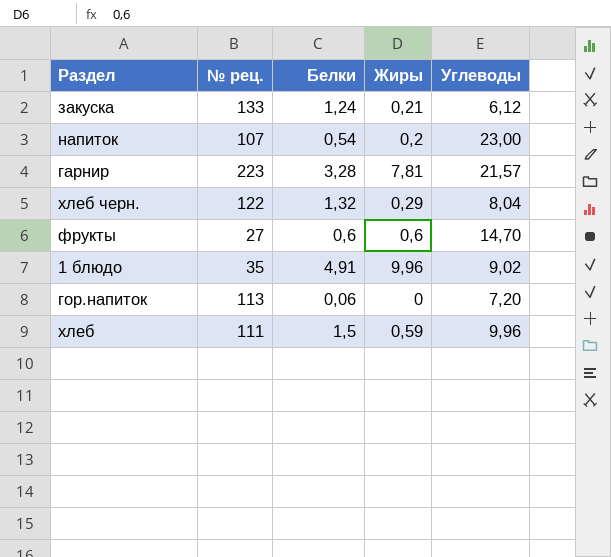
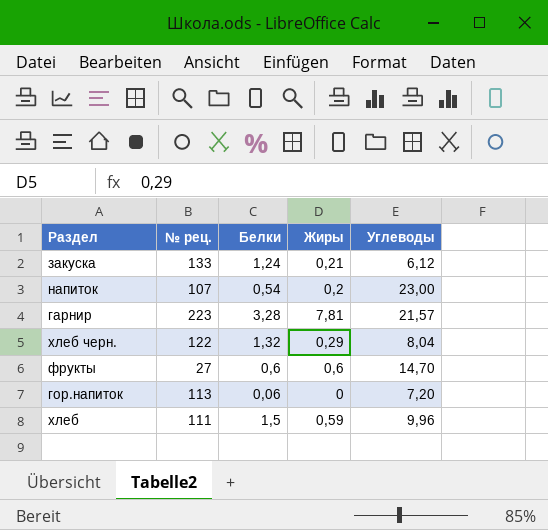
row 1 блюдо: 35 | 4,91 | 9,96 | 9,02 -> none

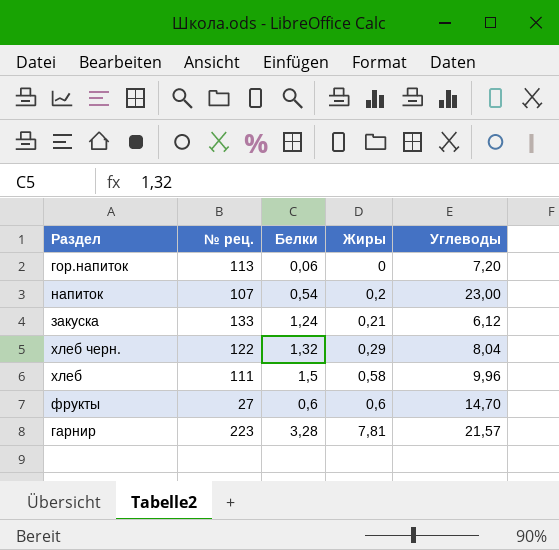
row order: none -> Жиры ascending
хлеб | Жиры: 0,59 -> 0,58

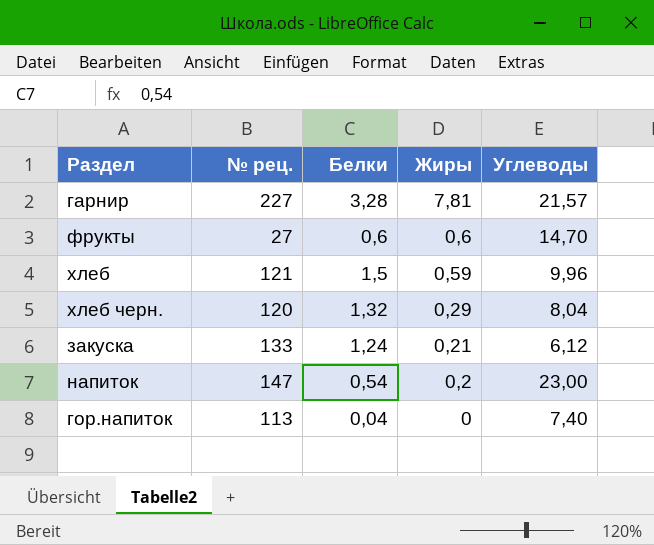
row order: Жиры ascending -> Жиры descending
гарнир | № рец.: 223 -> 227
хлеб | № рец.: 111 -> 121
хлеб | Жиры: 0,58 -> 0,59
хлеб черн. | № рец.: 122 -> 120
напиток | № рец.: 107 -> 147
гор.напиток | Белки: 0,06 -> 0,04
гор.напиток | Углеводы: 7,20 -> 7,40

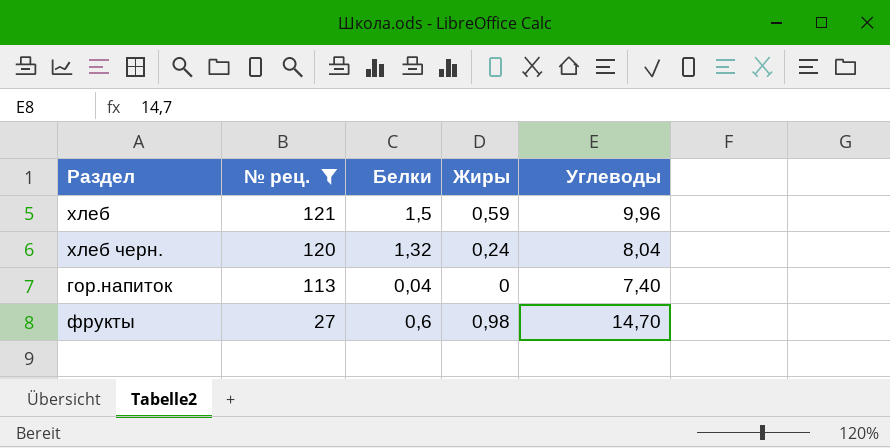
filter: none -> № рец. <= 121
row order: Жиры descending -> № рец. descending
хлеб черн. | Жиры: 0,29 -> 0,24
фрукты | Жиры: 0,6 -> 0,98

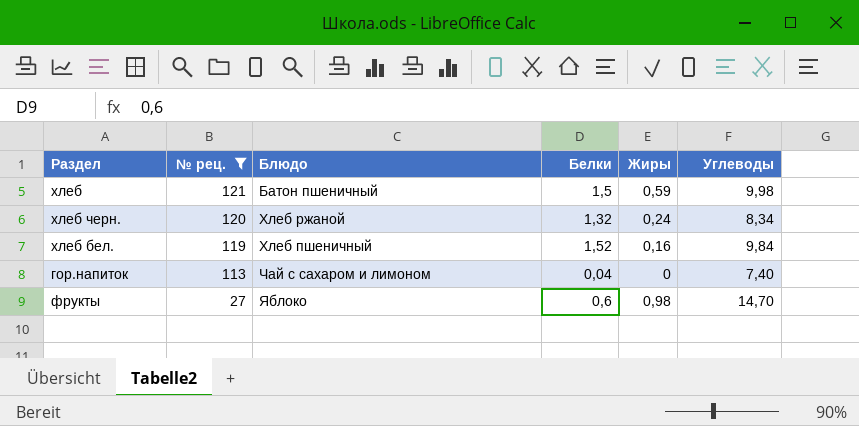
column Блюдо | position: none -> 3
хлеб | Углеводы: 9,96 -> 9,98
хлеб черн. | Углеводы: 8,04 -> 8,34
row хлеб бел.: none -> 119 | Хлеб пшеничный | 1,52 | 0,16 | 9,84

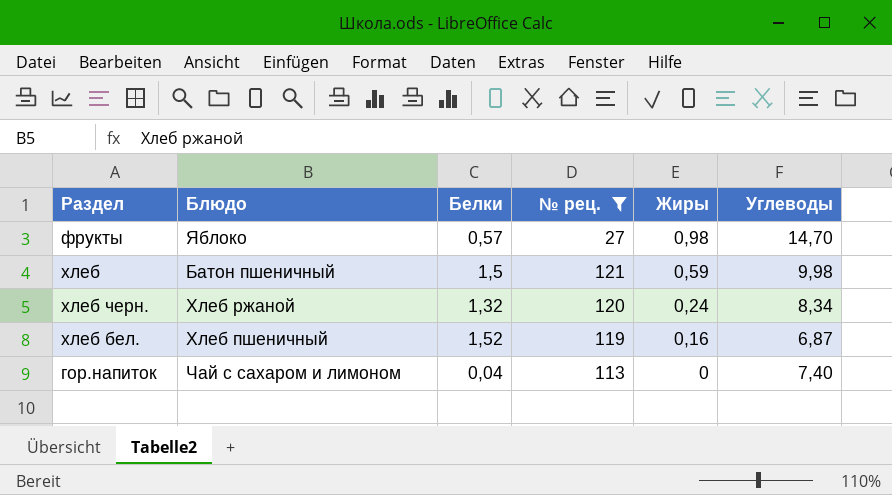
row order: № рец. descending -> Жиры descending
column № рец. | position: 2 -> 4
фрукты | Белки: 0,6 -> 0,57
хлеб бел. | Углеводы: 9,84 -> 6,87

